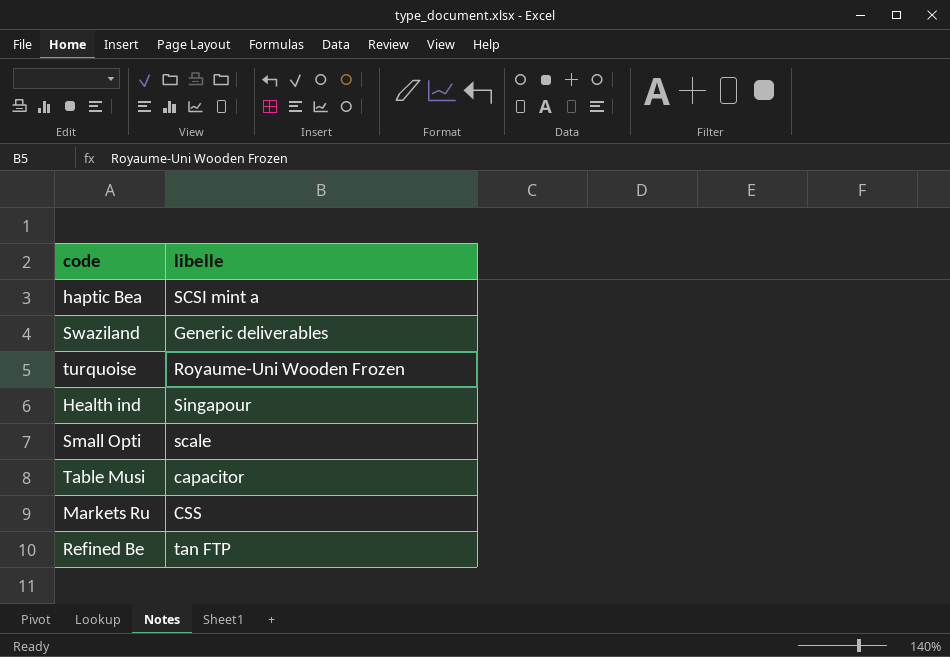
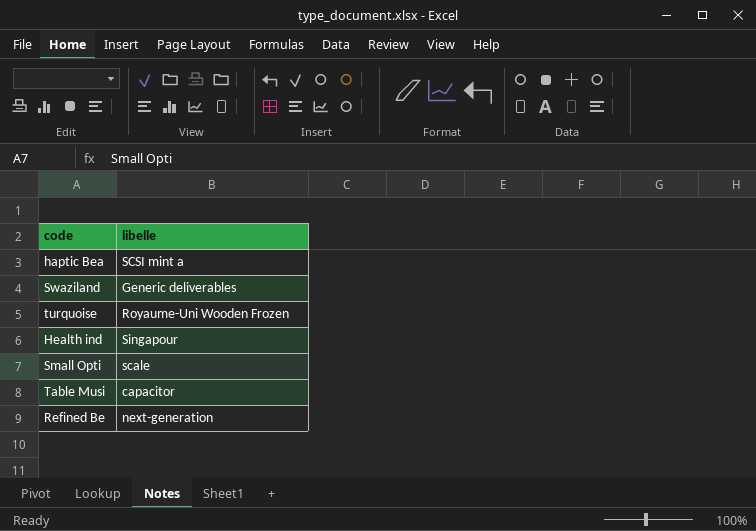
row Markets Ru: CSS -> none
Refined Be | libelle: tan FTP -> next-generation

